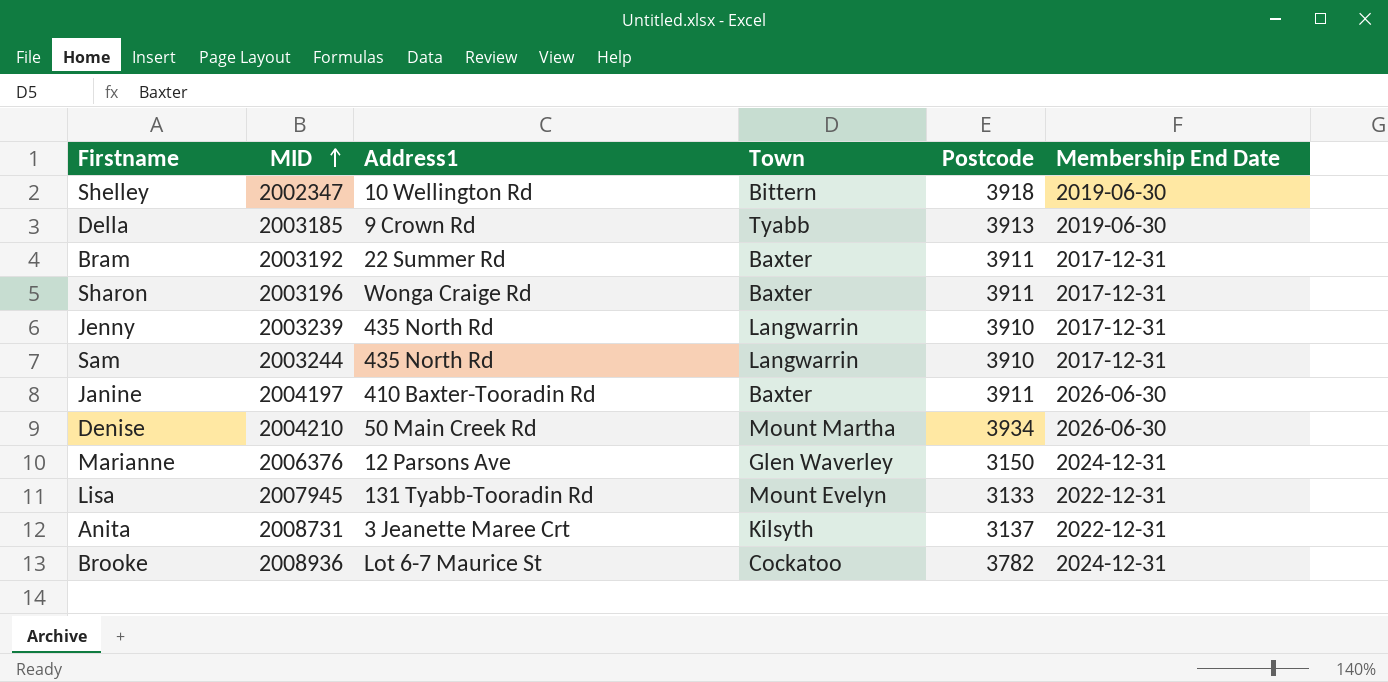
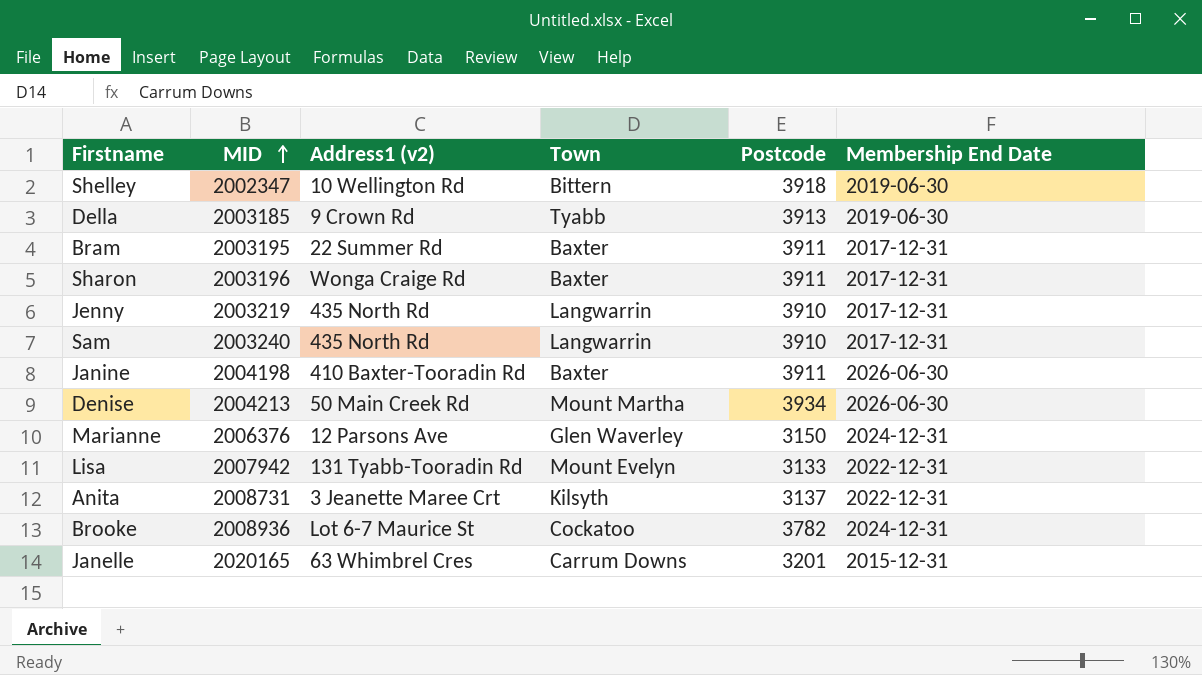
column name: Address1 -> Address1 (v2)
Bram | MID: 2003192 -> 2003195
Jenny | MID: 2003239 -> 2003219
Sam | MID: 2003244 -> 2003240
Janine | MID: 2004197 -> 2004198
Denise | MID: 2004210 -> 2004213
Lisa | MID: 2007945 -> 2007942
row Janelle: none -> 2020165 | 63 Whimbrel Cres | Carrum Downs | 3201 | 2015-12-31

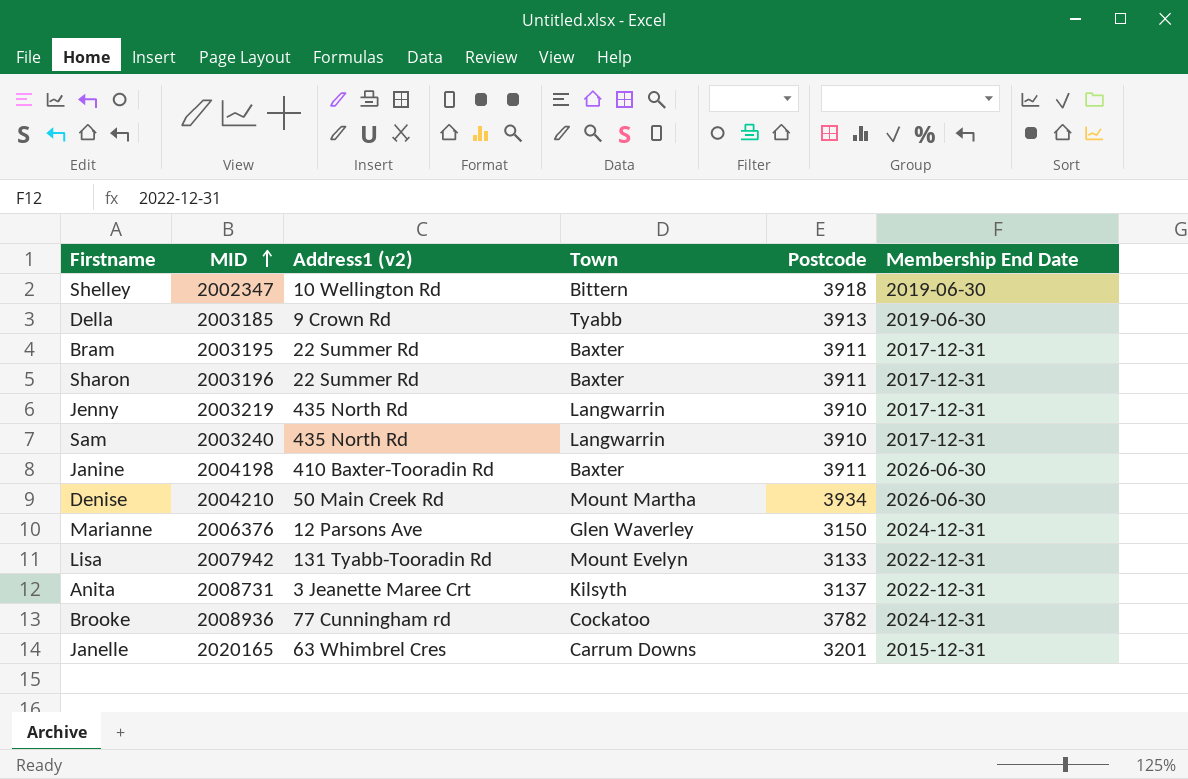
Sharon | Address1 (v2): Wonga Craige Rd -> 22 Summer Rd
Denise | MID: 2004213 -> 2004210
Brooke | Address1 (v2): Lot 6-7 Maurice St -> 77 Cunningham rd

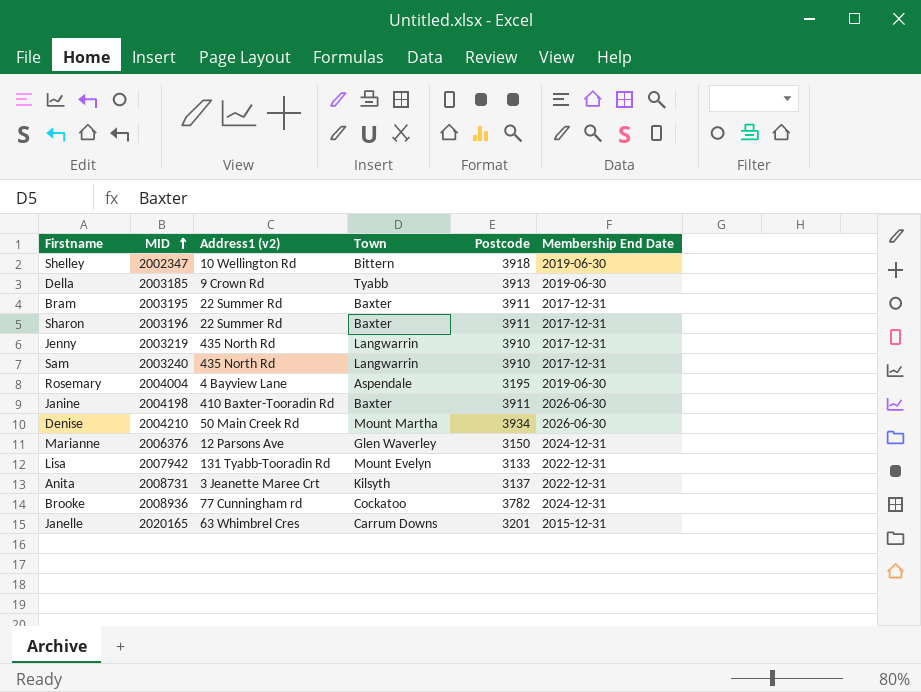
row Rosemary: none -> 2004004 | 4 Bayview Lane | Aspendale | 3195 | 2019-06-30

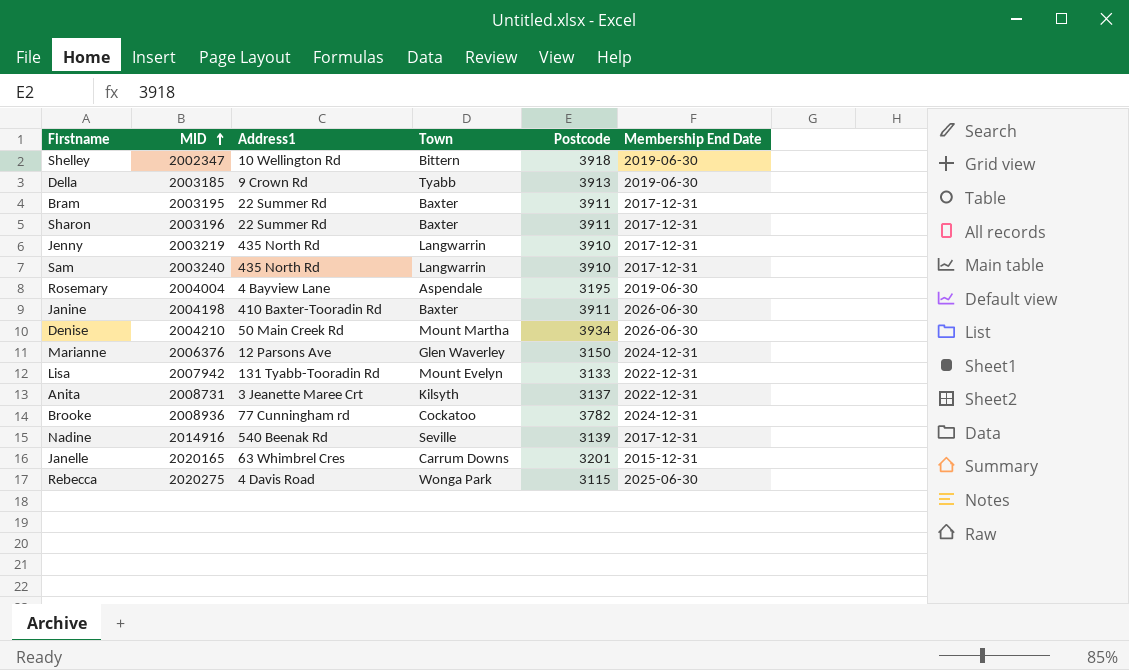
column name: Address1 (v2) -> Address1
row Nadine: none -> 2014916 | 540 Beenak Rd | Seville | 3139 | 2017-12-31
row Rebecca: none -> 2020275 | 4 Davis Road | Wonga Park | 3115 | 2025-06-30

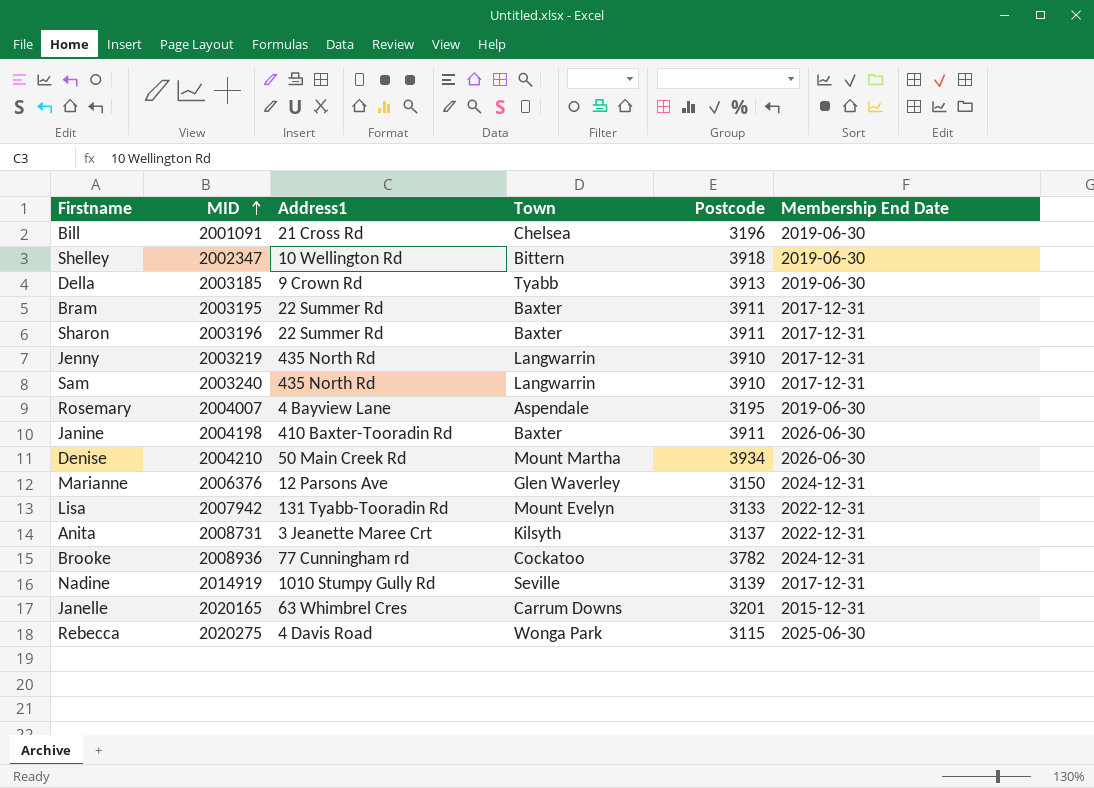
row Bill: none -> 2001091 | 21 Cross Rd | Chelsea | 3196 | 2019-06-30
Rosemary | MID: 2004004 -> 2004007
Nadine | MID: 2014916 -> 2014919
Nadine | Address1: 540 Beenak Rd -> 1010 Stumpy Gully Rd

